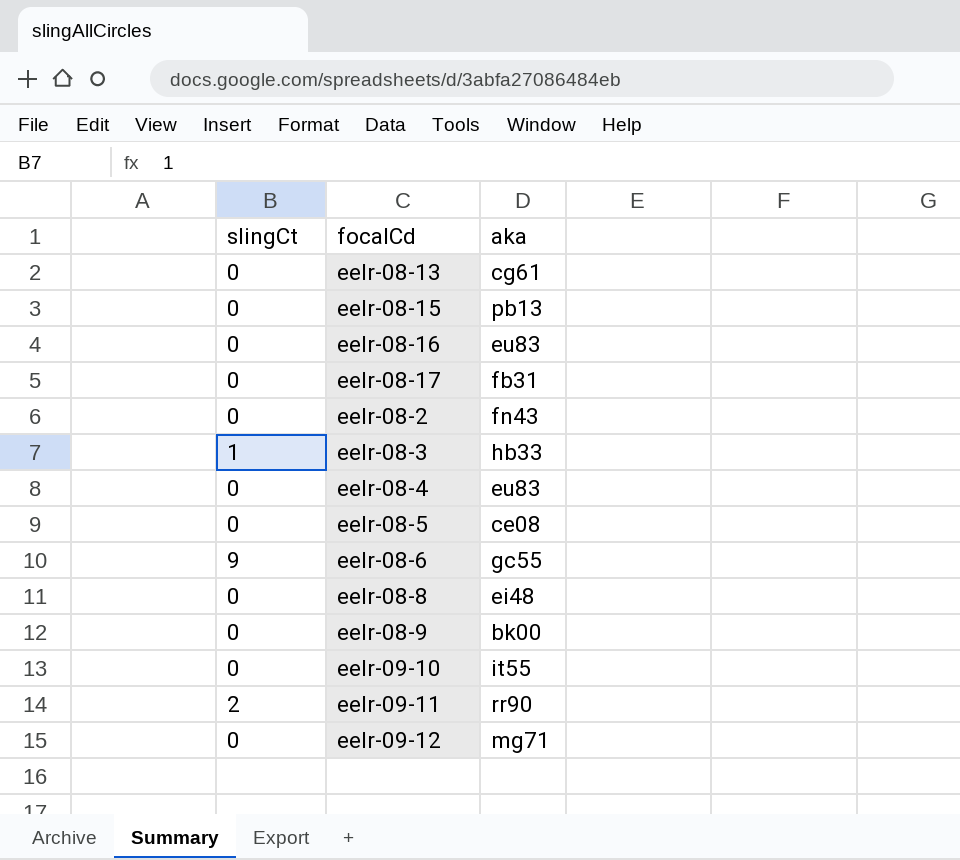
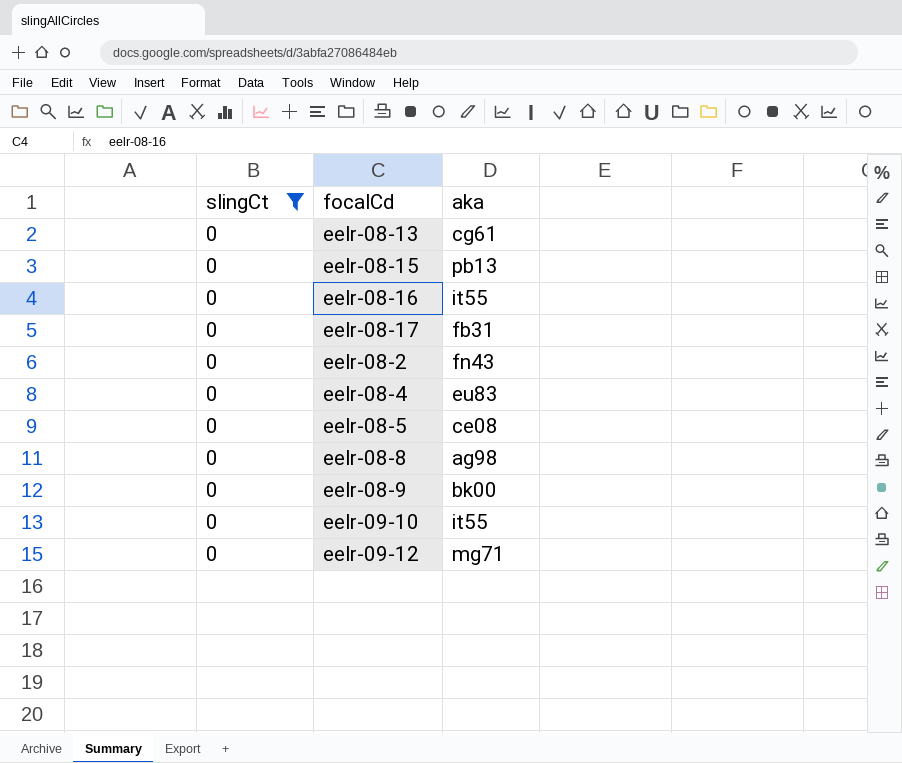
filter: none -> slingCt = 0
eelr-08-16 | aka: eu83 -> it55
eelr-08-8 | aka: ei48 -> ag98

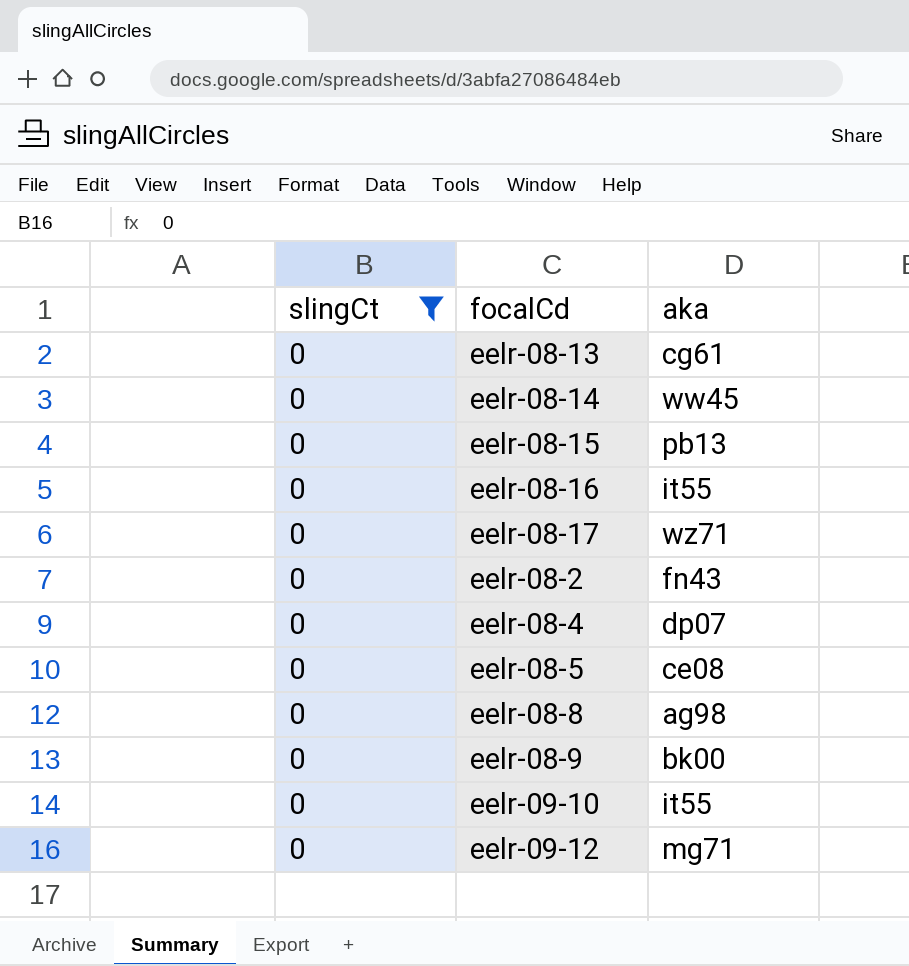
row eelr-08-14: none -> 0 | ww45
eelr-08-17 | aka: fb31 -> wz71
eelr-08-4 | aka: eu83 -> dp07

